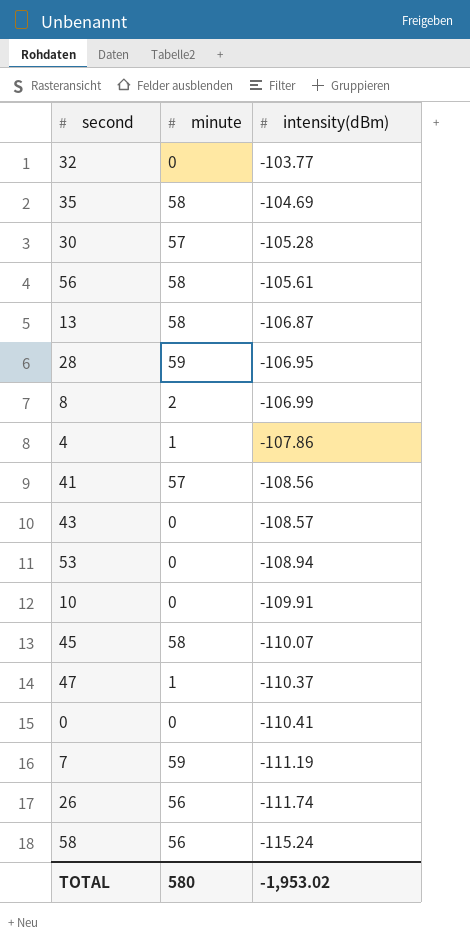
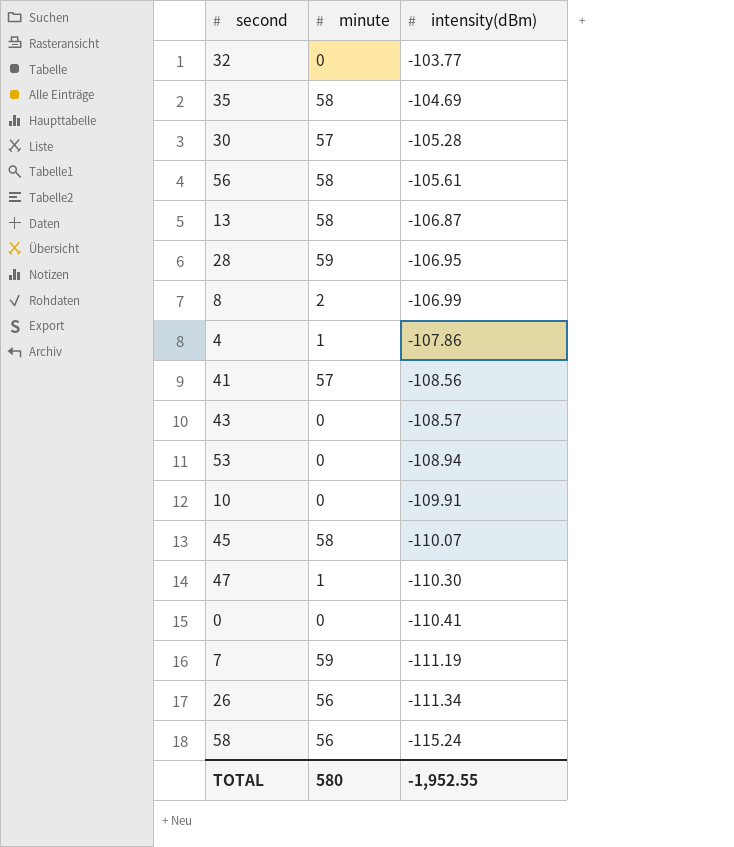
47 | intensity(dBm): -110.37 -> -110.30
26 | intensity(dBm): -111.74 -> -111.34
TOTAL | intensity(dBm): -1,953.02 -> -1,952.55

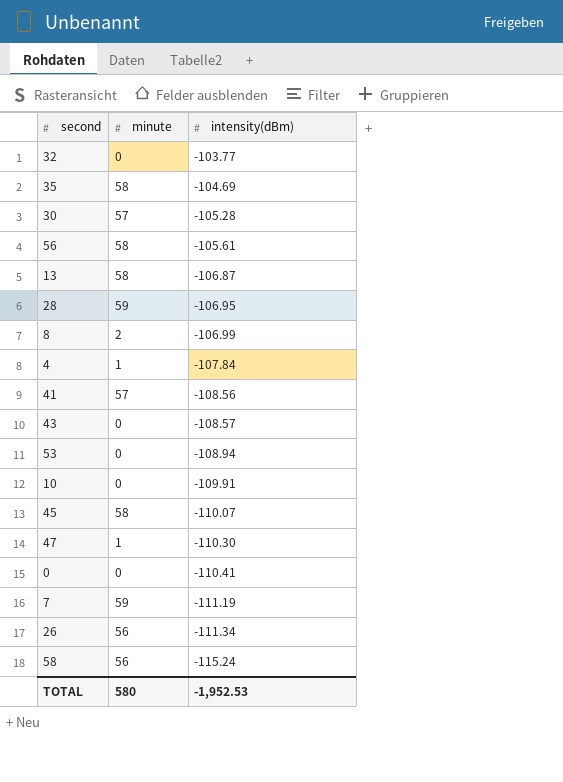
4 | intensity(dBm): -107.86 -> -107.84
TOTAL | intensity(dBm): -1,952.55 -> -1,952.53

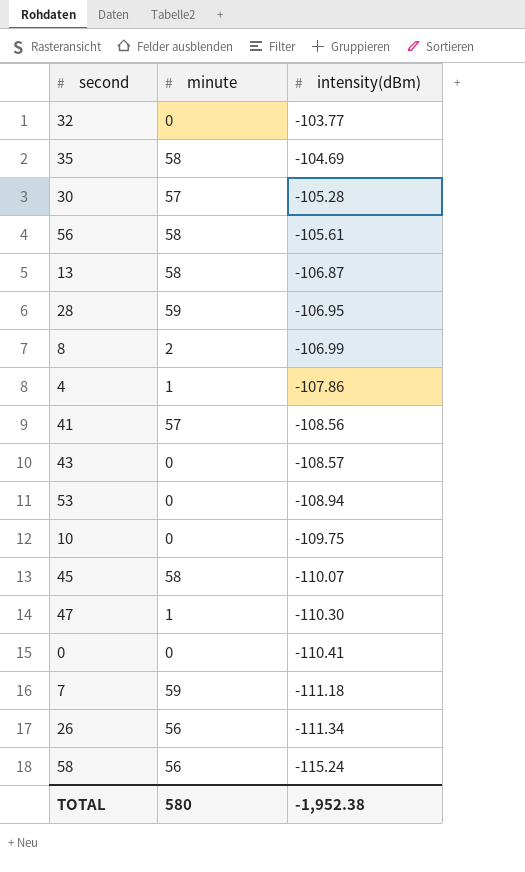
4 | intensity(dBm): -107.84 -> -107.86
10 | intensity(dBm): -109.91 -> -109.75
7 | intensity(dBm): -111.19 -> -111.18
TOTAL | intensity(dBm): -1,952.53 -> -1,952.38

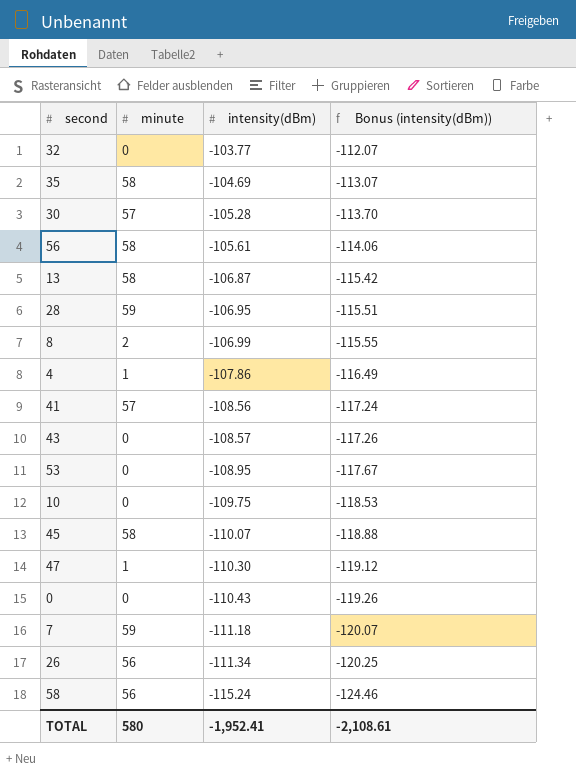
column Bonus (intensity(dBm)) | formula: none -> [intensity(dBm)] * 1.08
53 | intensity(dBm): -108.94 -> -108.95
0 | intensity(dBm): -110.41 -> -110.43
TOTAL | intensity(dBm): -1,952.38 -> -1,952.41

